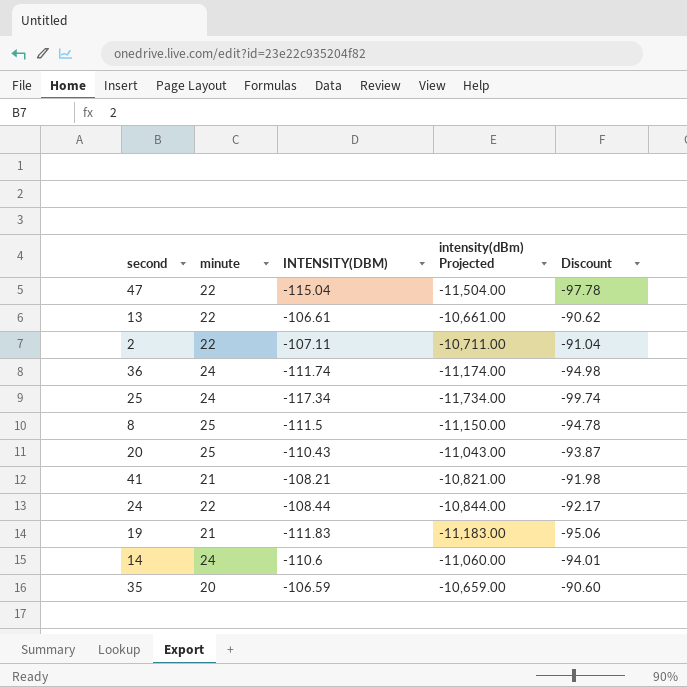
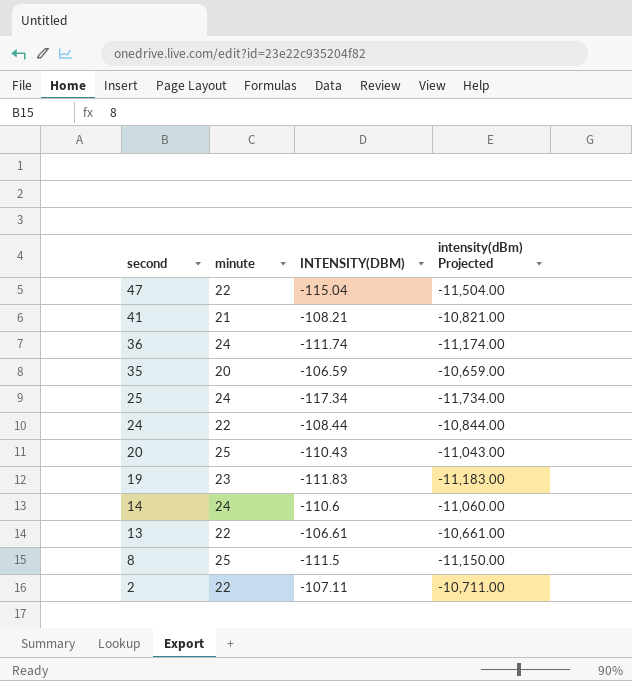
row order: none -> second descending
column Discount | formula: [INTENSITY(DBM)] * 0.85 -> none
19 | minute: 21 -> 23

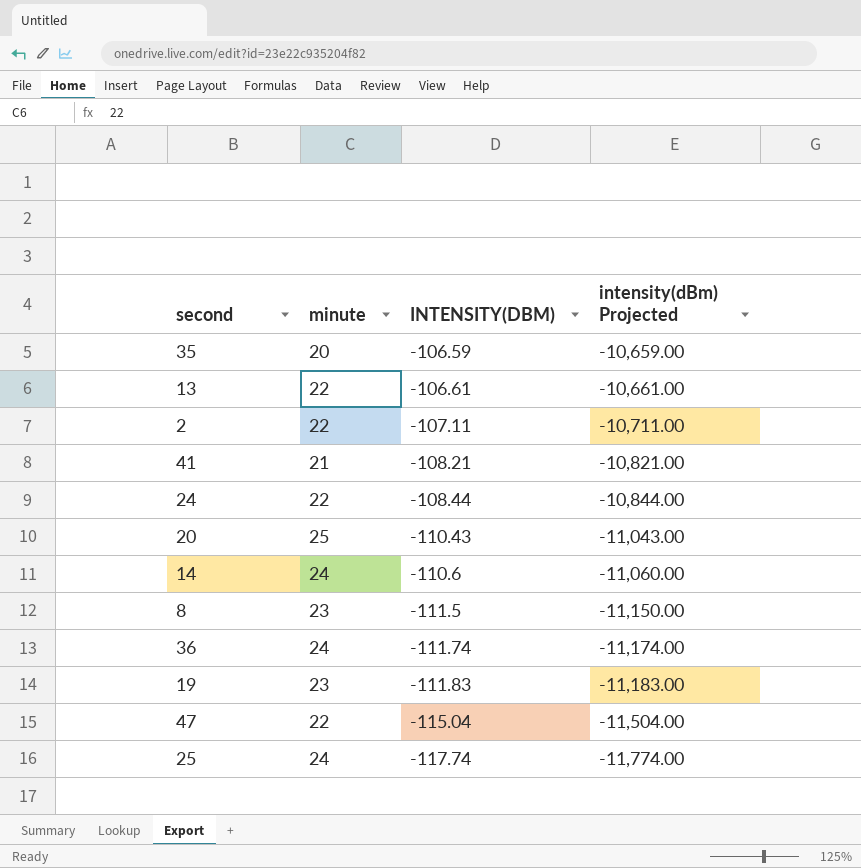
row order: second descending -> INTENSITY(DBM) descending
8 | minute: 25 -> 23
25 | INTENSITY(DBM): -117.34 -> -117.74
25 | intensity(dBm) Projected: -11,734.00 -> -11,774.00

